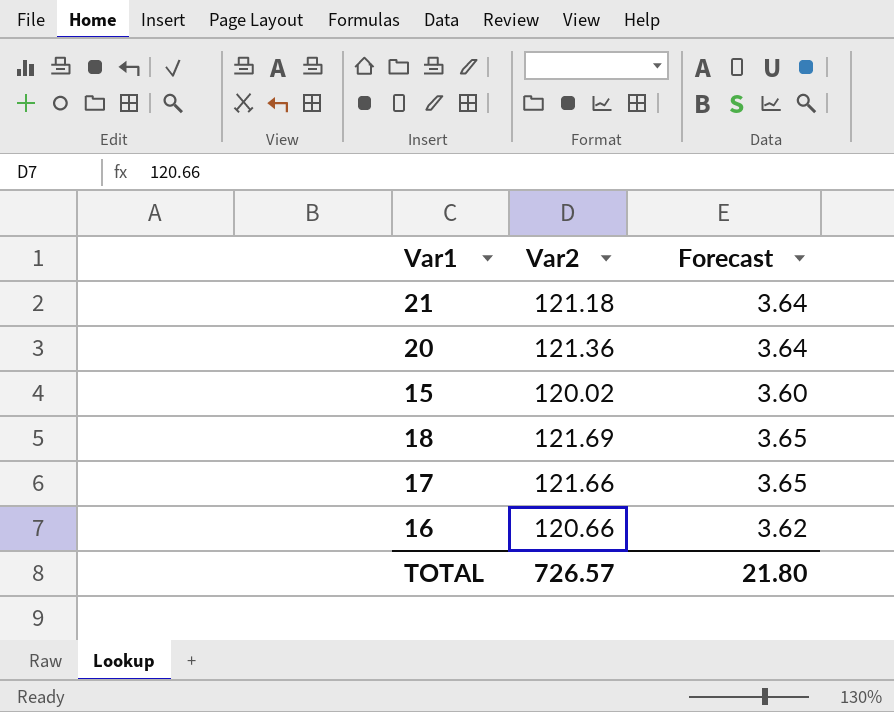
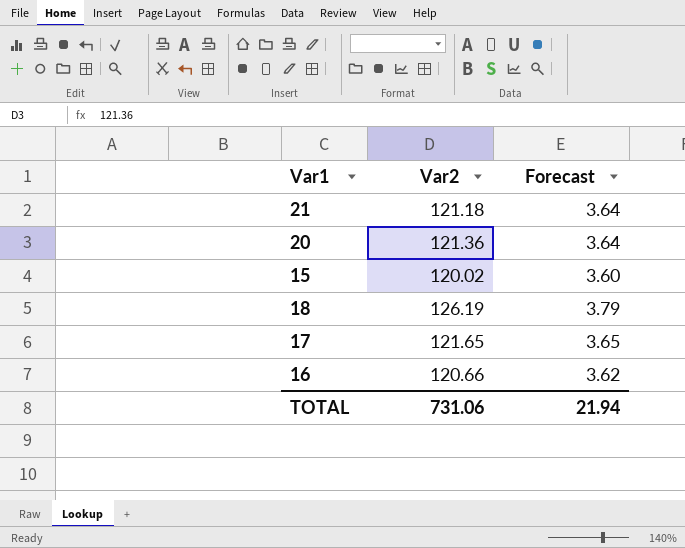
18 | Var2: 121.69 -> 126.19
18 | Forecast: 3.65 -> 3.79
17 | Var2: 121.66 -> 121.65
TOTAL | Var2: 726.57 -> 731.06
TOTAL | Forecast: 21.80 -> 21.94

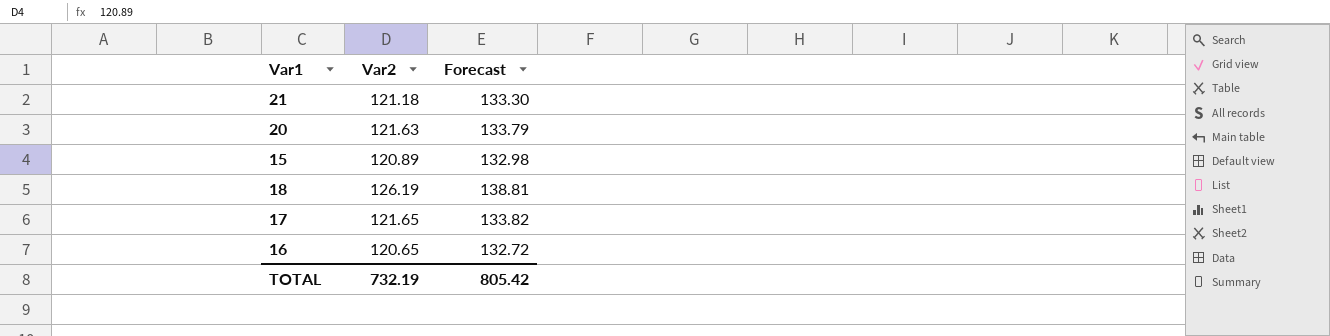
column Forecast | formula: [Var2] * 0.03 -> [Var2] * 1.1
20 | Var2: 121.36 -> 121.63
15 | Var2: 120.02 -> 120.89
16 | Var2: 120.66 -> 120.65
TOTAL | Var2: 731.06 -> 732.19
TOTAL | Forecast: 21.94 -> 805.42

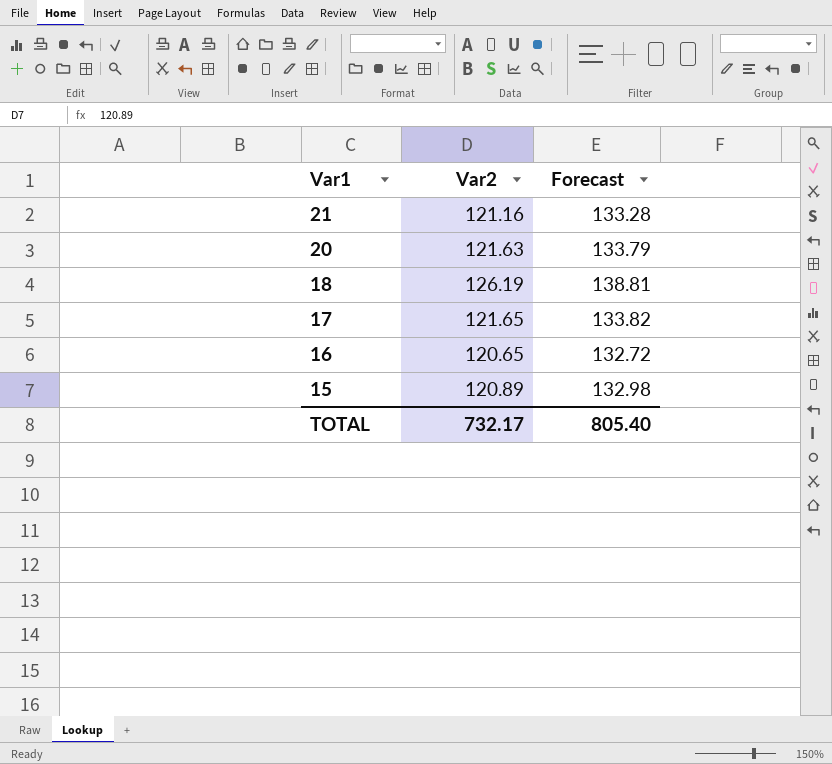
row order: none -> Var1 descending
21 | Var2: 121.18 -> 121.16
21 | Forecast: 133.30 -> 133.28
TOTAL | Var2: 732.19 -> 732.17
TOTAL | Forecast: 805.42 -> 805.40

